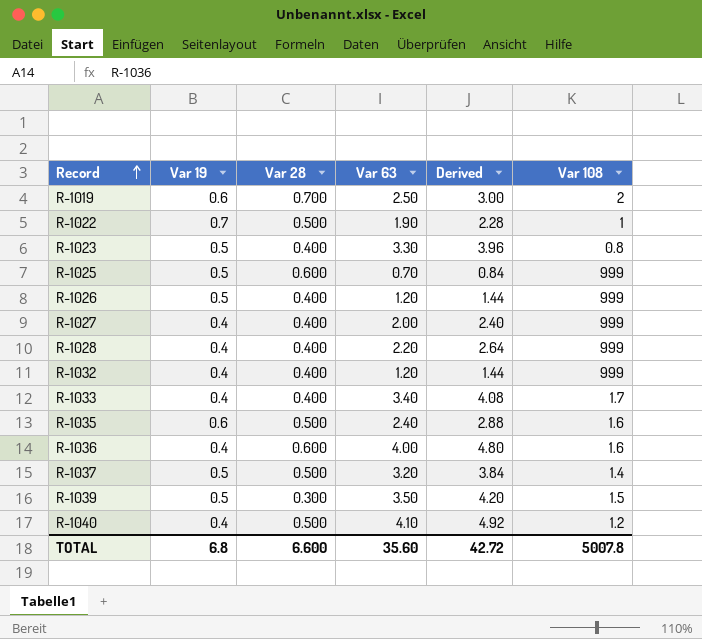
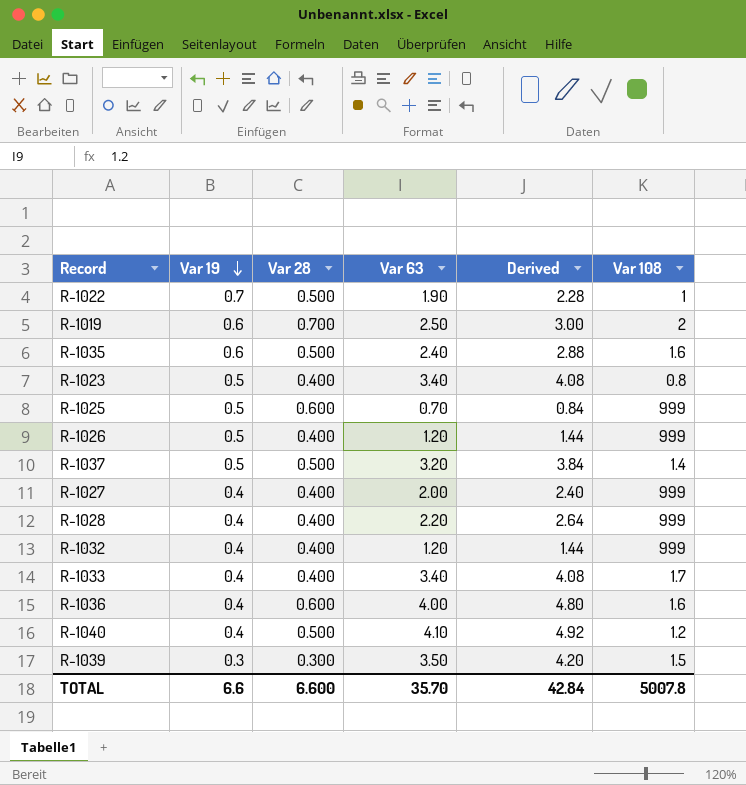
row order: Record ascending -> Var 19 descending
R-1023 | Var 63: 3.30 -> 3.40
R-1023 | Derived: 3.96 -> 4.08
R-1039 | Var 19: 0.5 -> 0.3
TOTAL | Var 19: 6.8 -> 6.6
TOTAL | Var 63: 35.60 -> 35.70
TOTAL | Derived: 42.72 -> 42.84

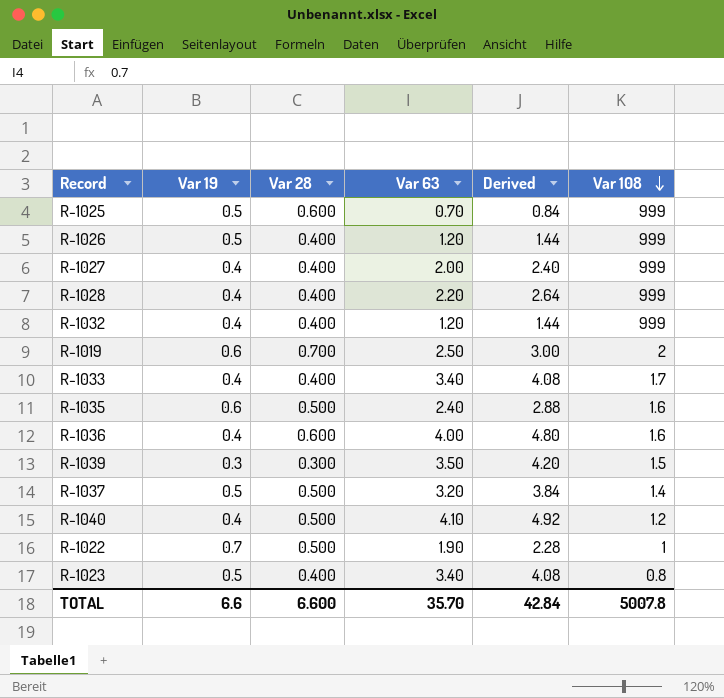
row order: Var 19 descending -> Var 108 descending

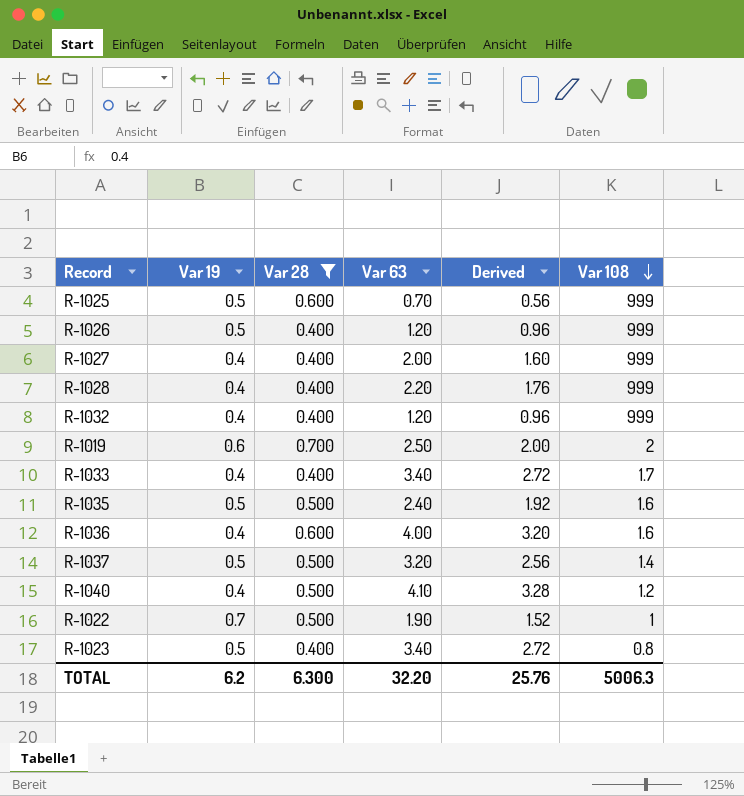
filter: none -> Var 28 != 0.300
column Derived | formula: [Var 63] * 1.2 -> [Var 63] * 0.8
R-1035 | Var 19: 0.6 -> 0.5
TOTAL | Var 19: 6.6 -> 6.2
TOTAL | Var 28: 6.600 -> 6.300
TOTAL | Var 63: 35.70 -> 32.20
TOTAL | Derived: 42.84 -> 25.76
TOTAL | Var 108: 5007.8 -> 5006.3

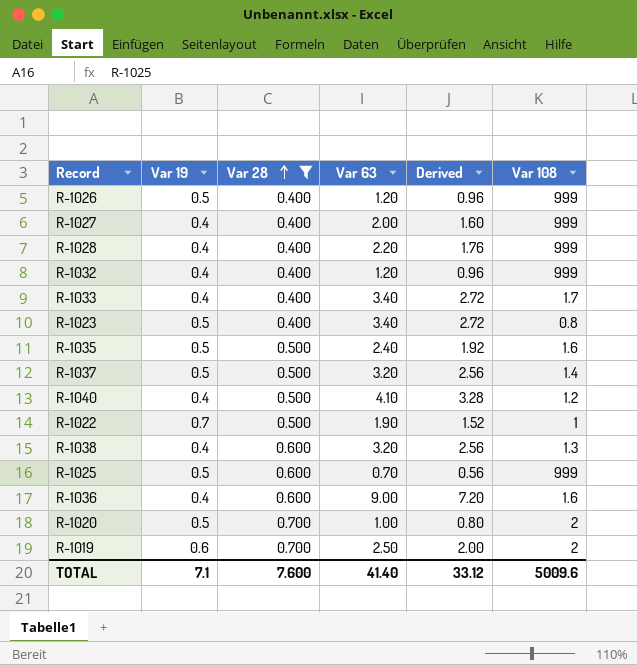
row order: Var 108 descending -> Var 28 ascending
row R-1038: none -> 0.4 | 0.600 | 3.20 | 2.56 | 1.3
R-1036 | Var 63: 4.00 -> 9.00
R-1036 | Derived: 3.20 -> 7.20
row R-1020: none -> 0.5 | 0.700 | 1.00 | 0.80 | 2
TOTAL | Var 19: 6.2 -> 7.1
TOTAL | Var 28: 6.300 -> 7.600
TOTAL | Var 63: 32.20 -> 41.40
TOTAL | Derived: 25.76 -> 33.12
TOTAL | Var 108: 5006.3 -> 5009.6

